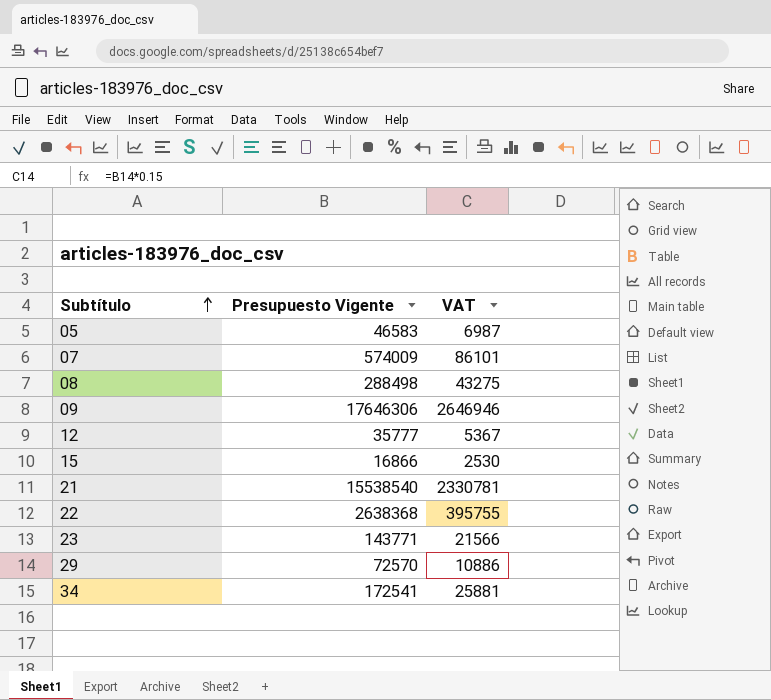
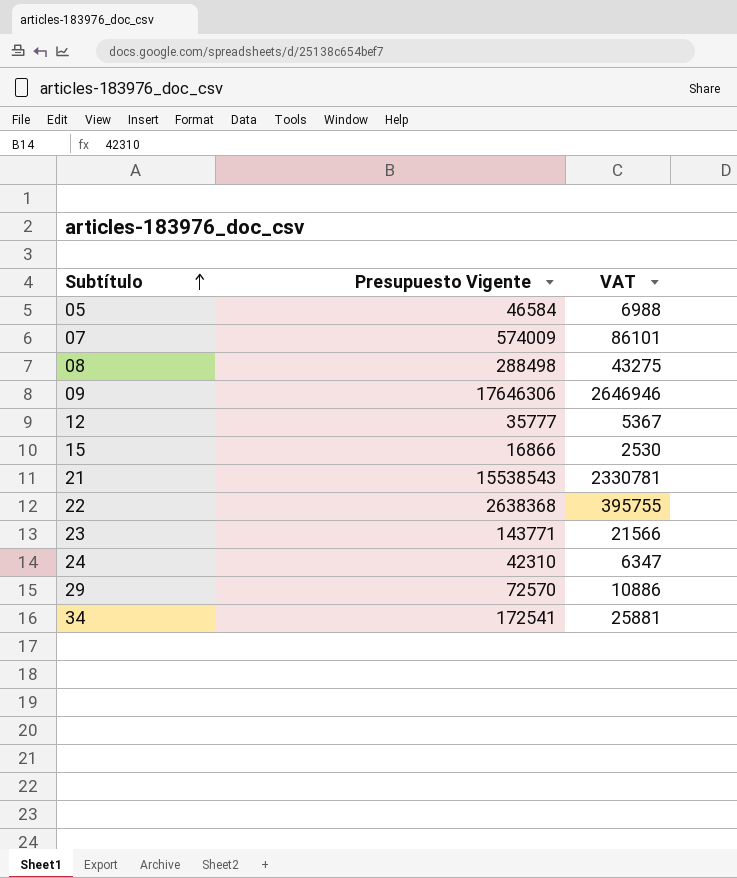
05 | Presupuesto Vigente: 46583 -> 46584
05 | VAT: 6987 -> 6988
21 | Presupuesto Vigente: 15538540 -> 15538543
row 24: none -> 42310 | 6347

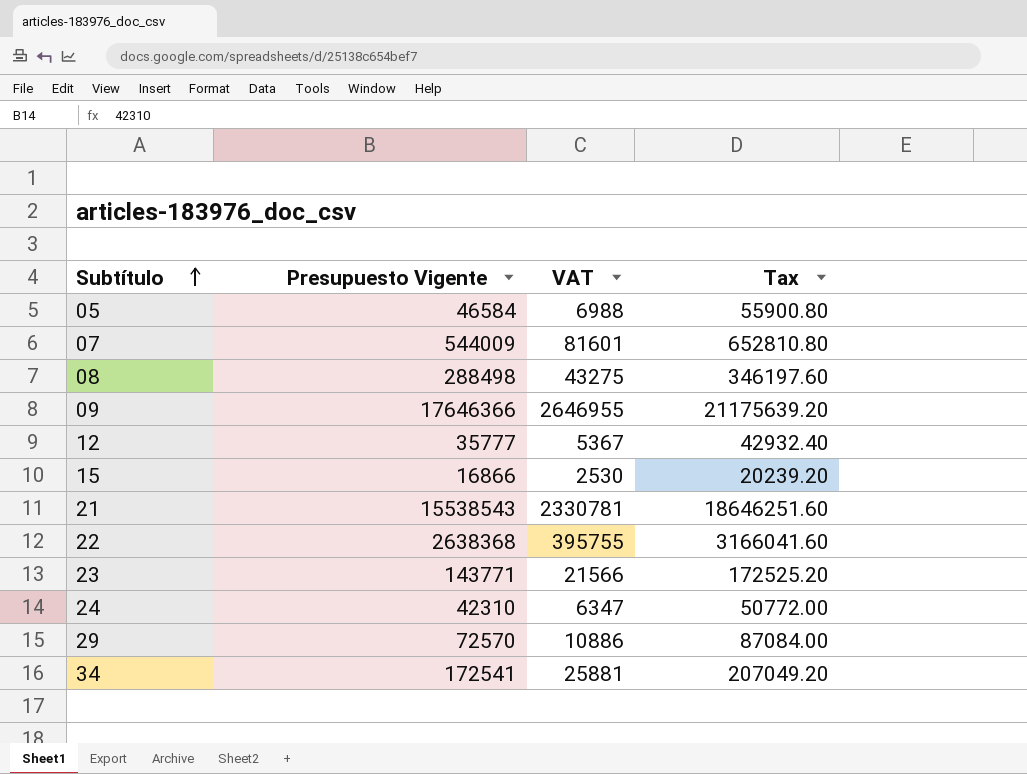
column Tax | formula: none -> [Presupuesto Vigente] * 1.2
07 | Presupuesto Vigente: 574009 -> 544009
07 | VAT: 86101 -> 81601
09 | Presupuesto Vigente: 17646306 -> 17646366
09 | VAT: 2646946 -> 2646955

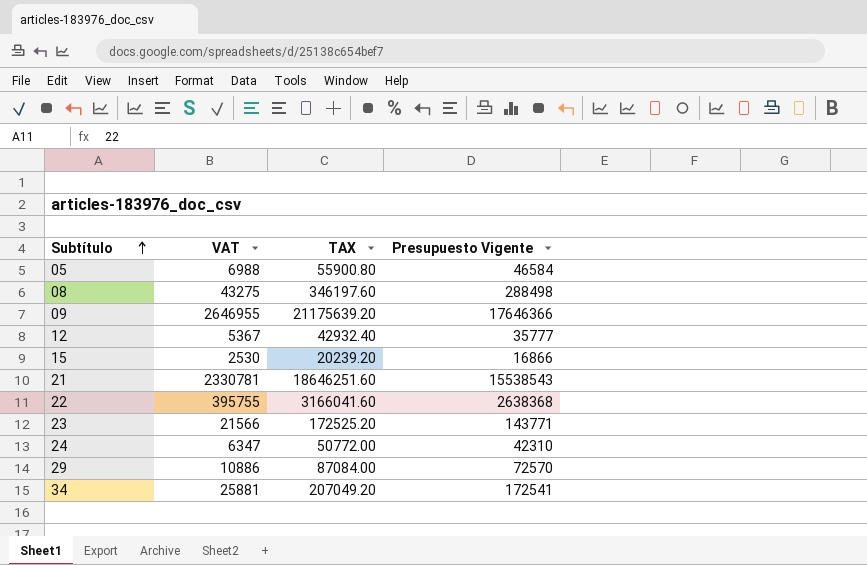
column name: Tax -> TAX
column Presupuesto Vigente | position: 2 -> 4
row 07: 544009 | 81601 | 652810.80 -> none

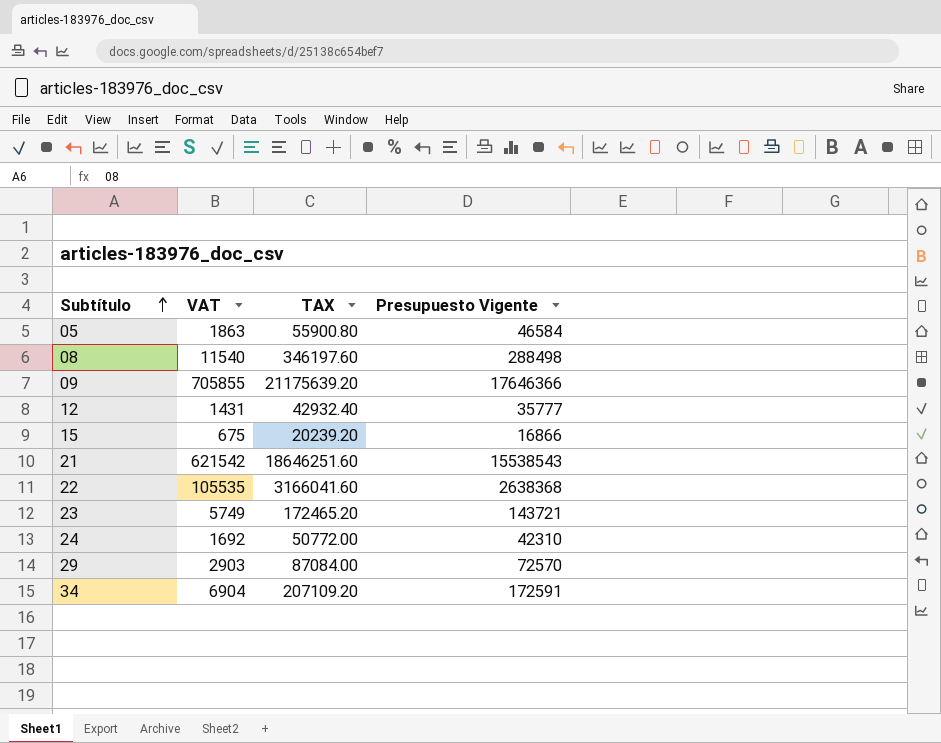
column VAT | formula: [Presupuesto Vigente] * 0.15 -> [Presupuesto Vigente] * 0.04
23 | TAX: 172525.20 -> 172465.20
23 | Presupuesto Vigente: 143771 -> 143721
34 | TAX: 207049.20 -> 207109.20
34 | Presupuesto Vigente: 172541 -> 172591

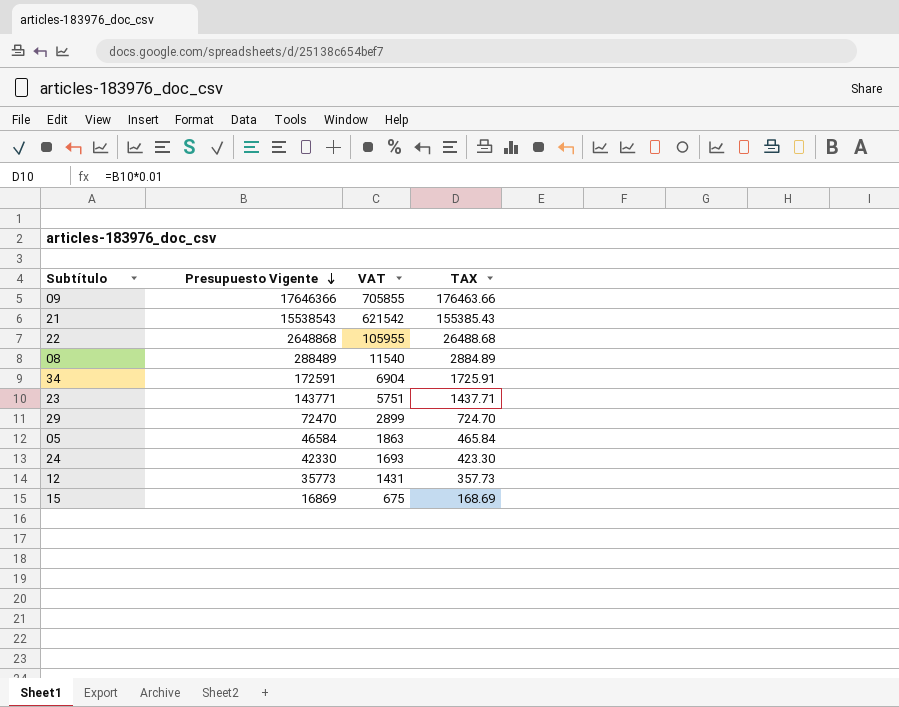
row order: Subtítulo ascending -> Presupuesto Vigente descending
column Presupuesto Vigente | position: 4 -> 2
column TAX | formula: [Presupuesto Vigente] * 1.2 -> [Presupuesto Vigente] * 0.01
22 | Presupuesto Vigente: 2638368 -> 2648868
22 | VAT: 105535 -> 105955
08 | Presupuesto Vigente: 288498 -> 288489
23 | Presupuesto Vigente: 143721 -> 143771
23 | VAT: 5749 -> 5751
29 | Presupuesto Vigente: 72570 -> 72470
29 | VAT: 2903 -> 2899
24 | Presupuesto Vigente: 42310 -> 42330
24 | VAT: 1692 -> 1693
12 | Presupuesto Vigente: 35777 -> 35773
15 | Presupuesto Vigente: 16866 -> 16869

